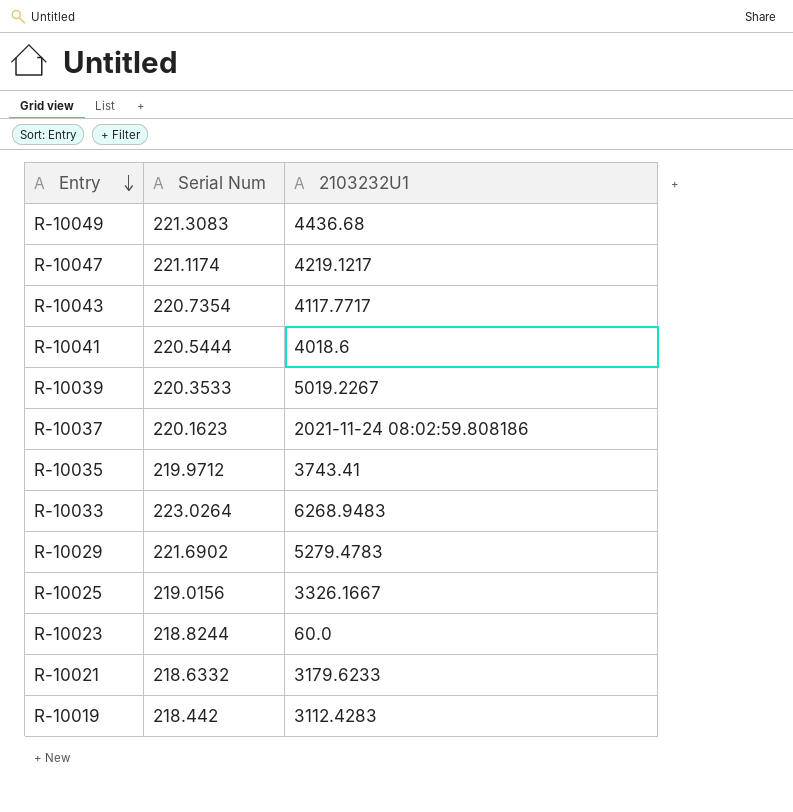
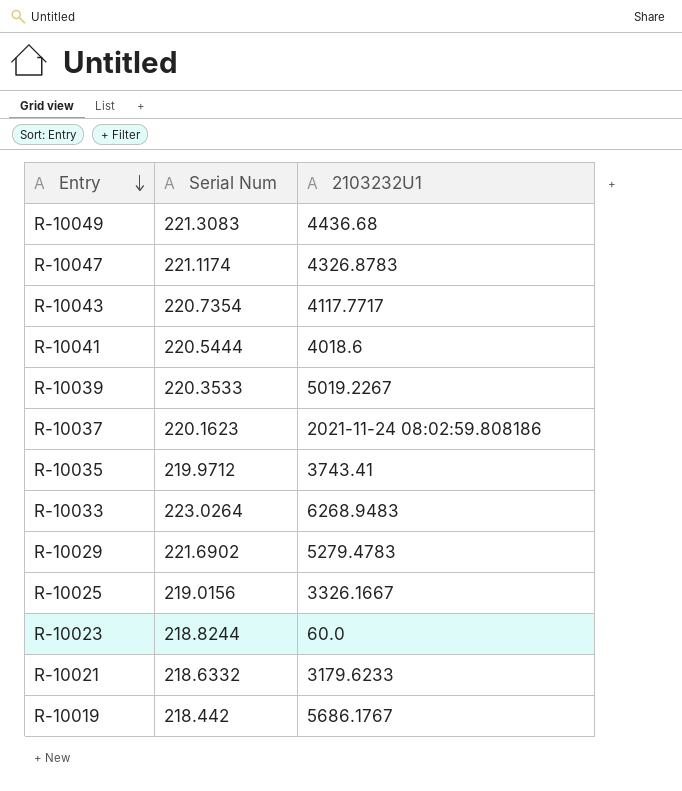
R-10047 | 2103232U1: 4219.1217 -> 4326.8783
R-10019 | 2103232U1: 3112.4283 -> 5686.1767

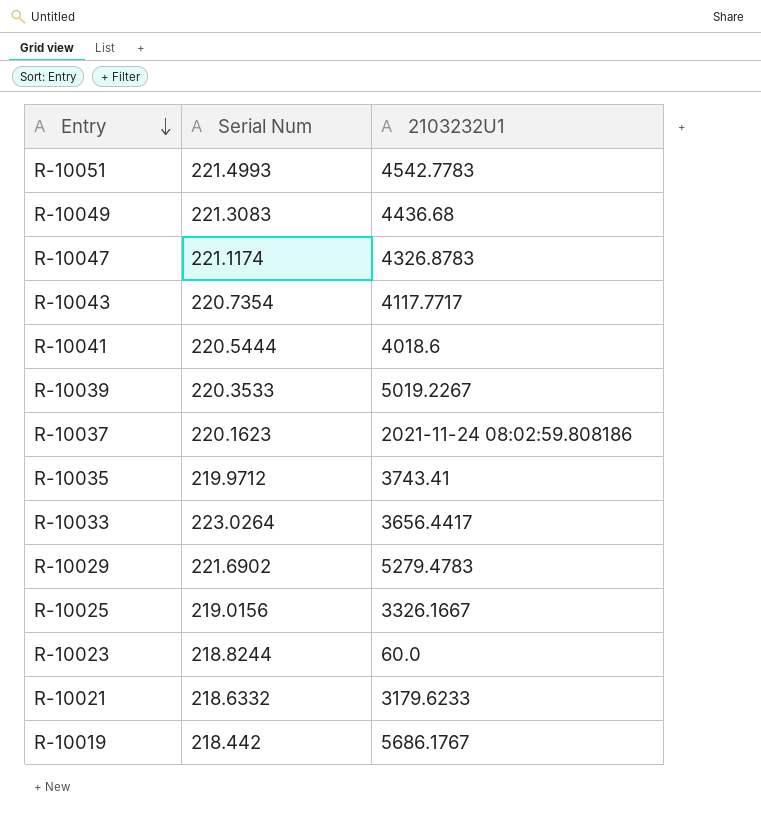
row R-10051: none -> 221.4993 | 4542.7783
R-10033 | 2103232U1: 6268.9483 -> 3656.4417

